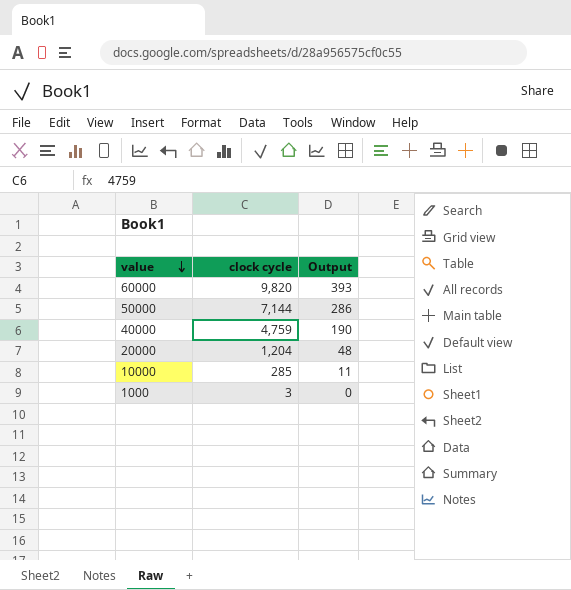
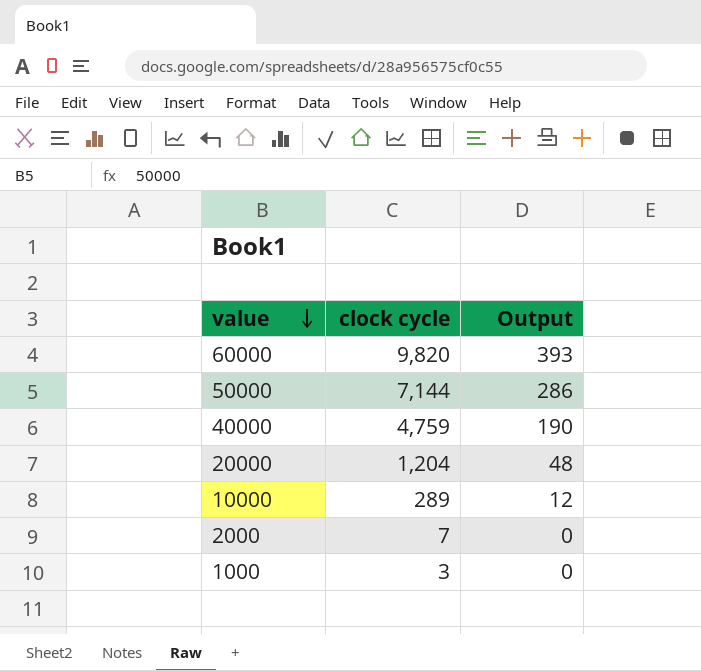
10000 | clock cycle: 285 -> 289
10000 | Output: 11 -> 12
row 2000: none -> 7 | 0

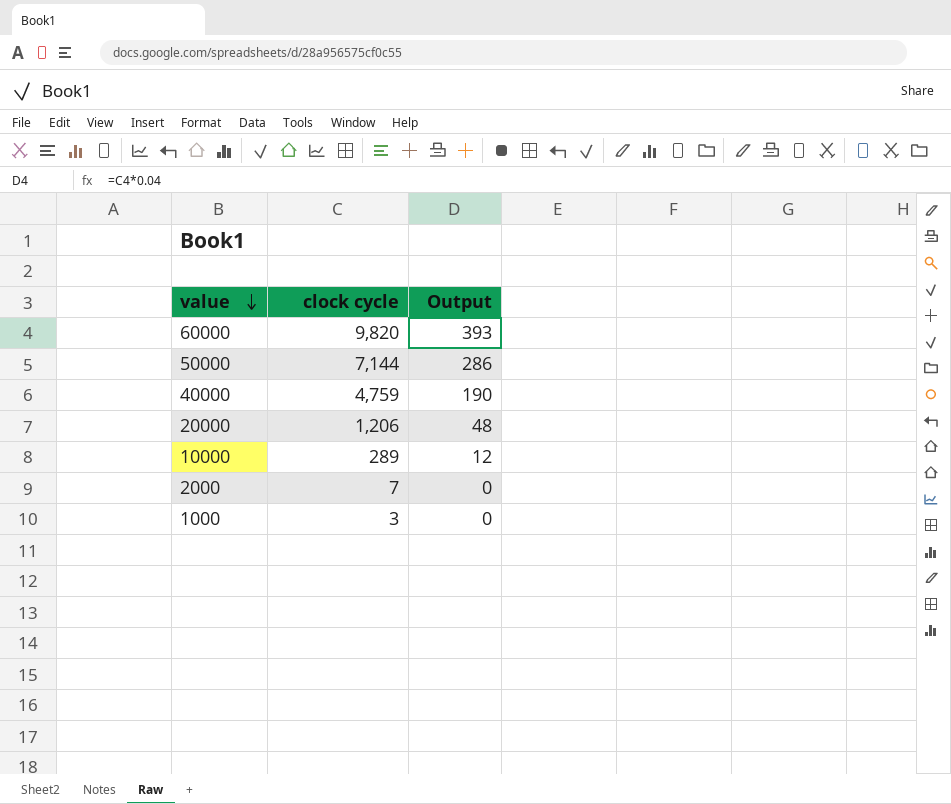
20000 | clock cycle: 1,204 -> 1,206

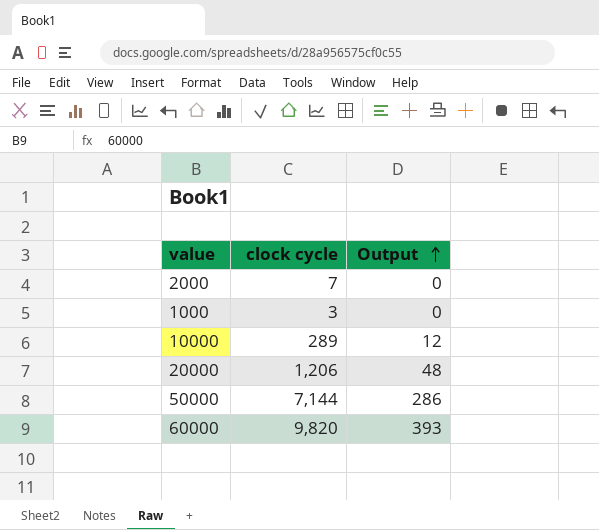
row order: value descending -> Output ascending
row 40000: 4,759 | 190 -> none

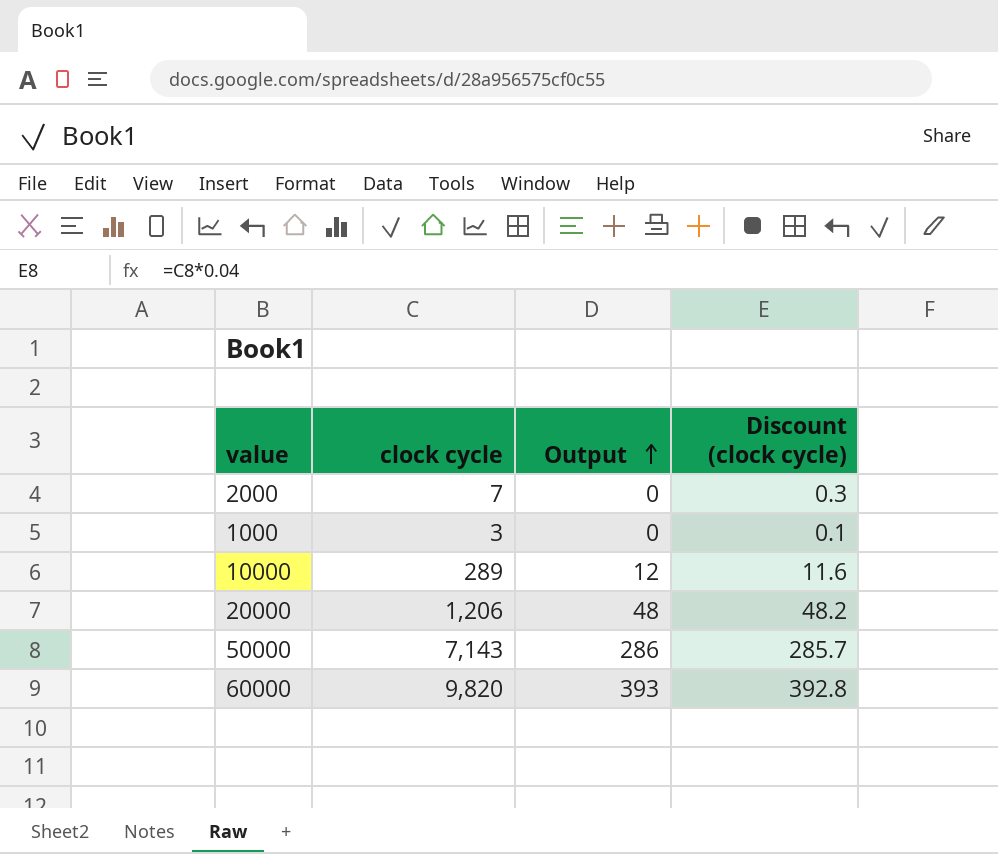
column Discount (clock cycle) | formula: none -> [clock cycle] * 0.04
50000 | clock cycle: 7,144 -> 7,143

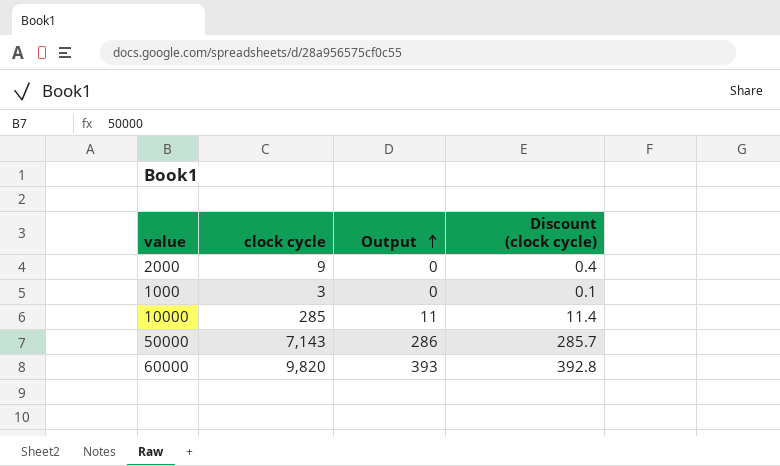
row 20000: 1,206 | 48 | 48.2 -> none
2000 | clock cycle: 7 -> 9
2000 | Discount (clock cycle): 0.3 -> 0.4
10000 | clock cycle: 289 -> 285
10000 | Output: 12 -> 11
10000 | Discount (clock cycle): 11.6 -> 11.4

